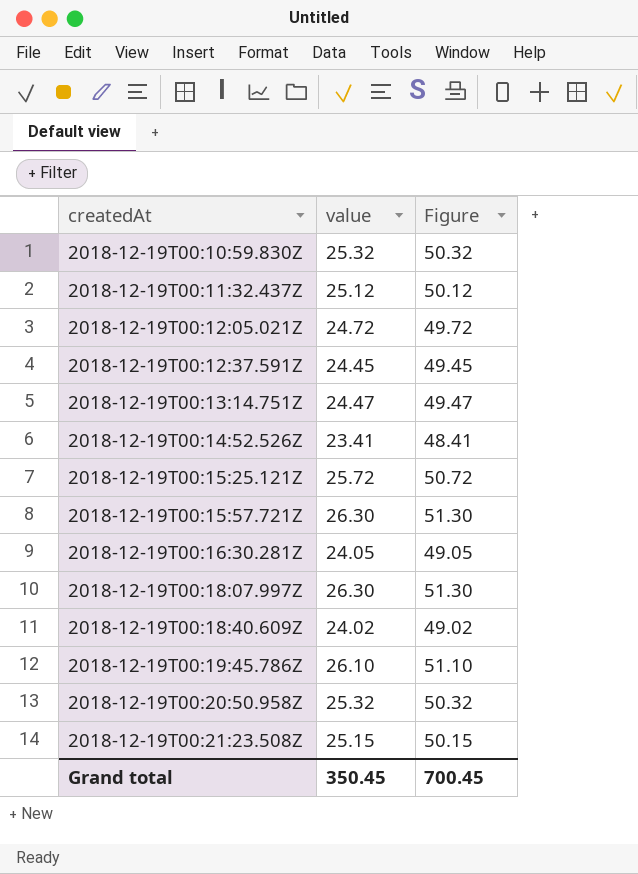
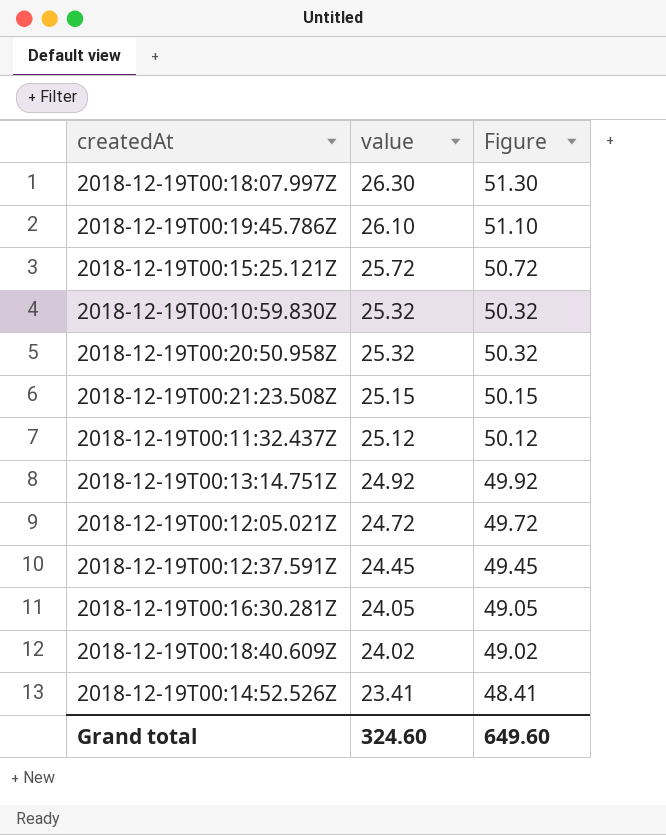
row order: createdAt ascending -> value descending
row 2018-12-19T00:15:57.721Z: 26.30 | 51.30 -> none
2018-12-19T00:13:14.751Z | value: 24.47 -> 24.92
2018-12-19T00:13:14.751Z | Figure: 49.47 -> 49.92
Grand total | value: 350.45 -> 324.60
Grand total | Figure: 700.45 -> 649.60

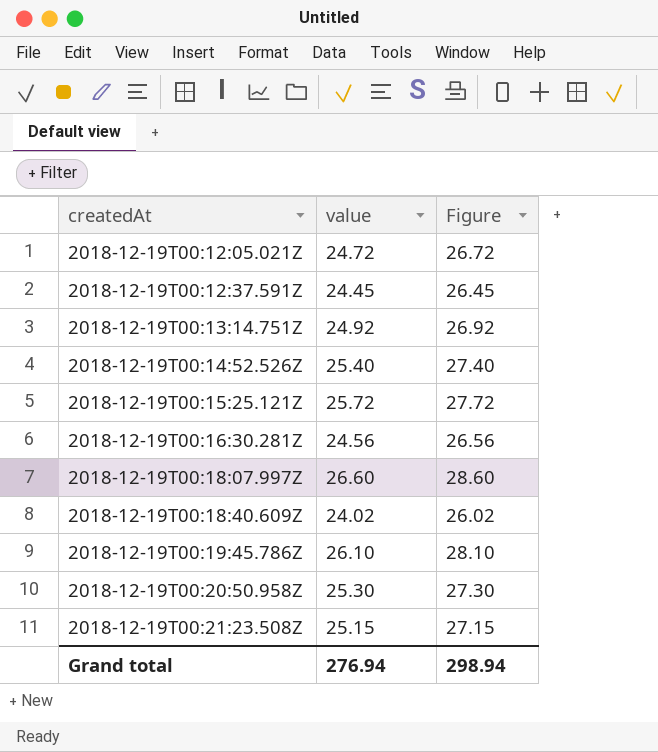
row order: value descending -> createdAt ascending
column Figure | formula: [value] + 25 -> [value] + 2
row 2018-12-19T00:10:59.830Z: 25.32 | 50.32 -> none
row 2018-12-19T00:11:32.437Z: 25.12 | 50.12 -> none
2018-12-19T00:14:52.526Z | value: 23.41 -> 25.40
2018-12-19T00:16:30.281Z | value: 24.05 -> 24.56
2018-12-19T00:18:07.997Z | value: 26.30 -> 26.60
2018-12-19T00:20:50.958Z | value: 25.32 -> 25.30
Grand total | value: 324.60 -> 276.94
Grand total | Figure: 649.60 -> 298.94

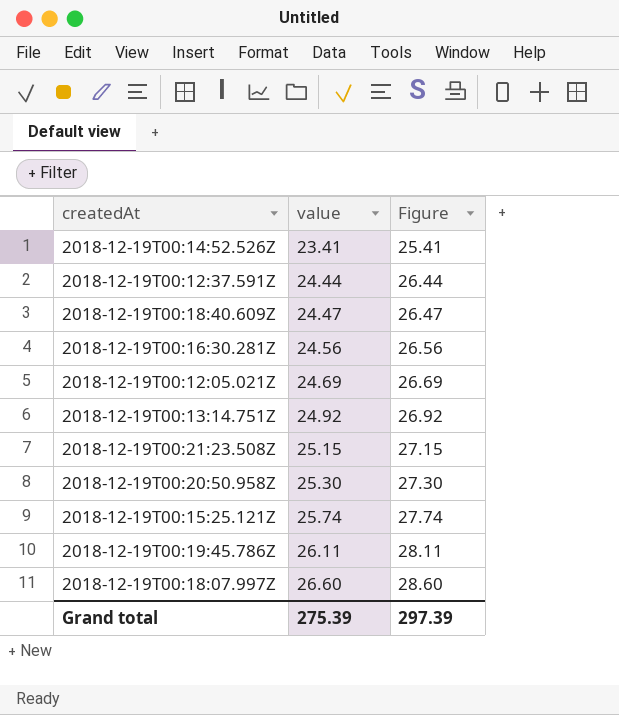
row order: createdAt ascending -> value ascending
2018-12-19T00:14:52.526Z | value: 25.40 -> 23.41
2018-12-19T00:14:52.526Z | Figure: 27.40 -> 25.41
2018-12-19T00:12:37.591Z | value: 24.45 -> 24.44
2018-12-19T00:12:37.591Z | Figure: 26.45 -> 26.44
2018-12-19T00:18:40.609Z | value: 24.02 -> 24.47
2018-12-19T00:18:40.609Z | Figure: 26.02 -> 26.47
2018-12-19T00:12:05.021Z | value: 24.72 -> 24.69
2018-12-19T00:12:05.021Z | Figure: 26.72 -> 26.69
2018-12-19T00:15:25.121Z | value: 25.72 -> 25.74
2018-12-19T00:15:25.121Z | Figure: 27.72 -> 27.74
2018-12-19T00:19:45.786Z | value: 26.10 -> 26.11
2018-12-19T00:19:45.786Z | Figure: 28.10 -> 28.11
Grand total | value: 276.94 -> 275.39
Grand total | Figure: 298.94 -> 297.39

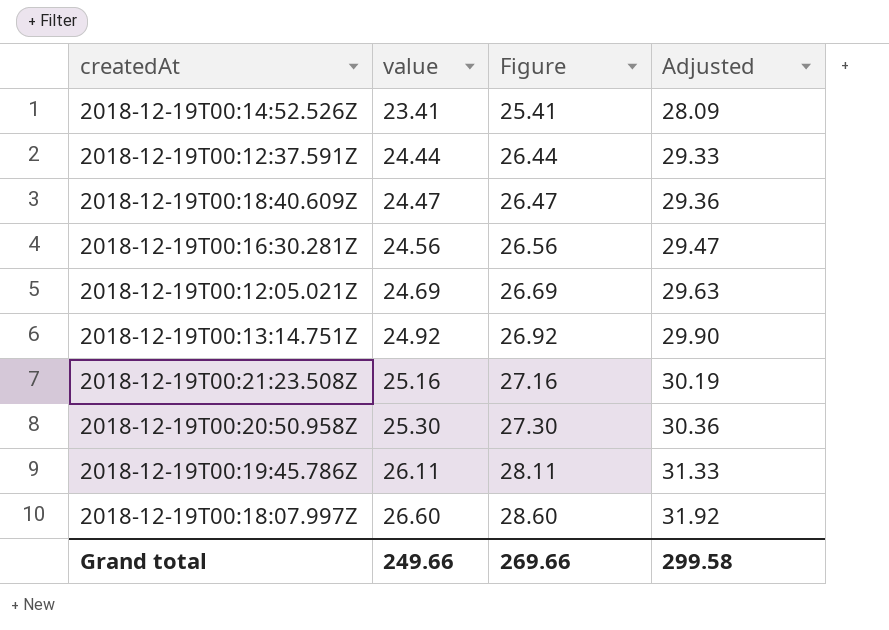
column Adjusted | formula: none -> [value] * 1.2
row 2018-12-19T00:15:25.121Z: 25.74 | 27.74 -> none
2018-12-19T00:21:23.508Z | value: 25.15 -> 25.16
2018-12-19T00:21:23.508Z | Figure: 27.15 -> 27.16
Grand total | value: 275.39 -> 249.66
Grand total | Figure: 297.39 -> 269.66

